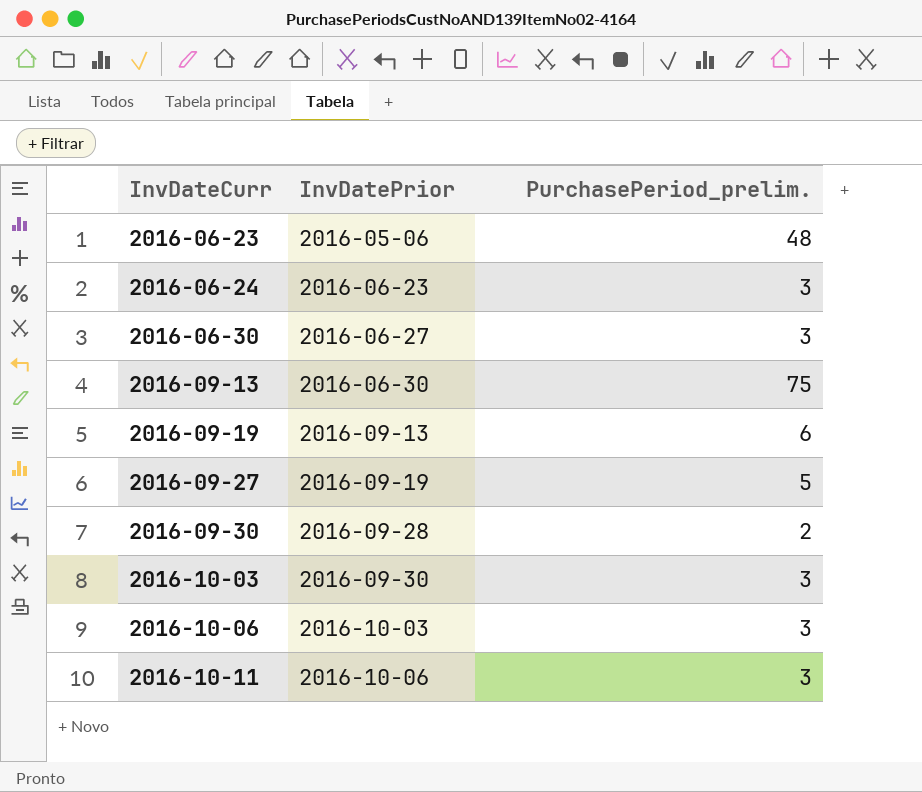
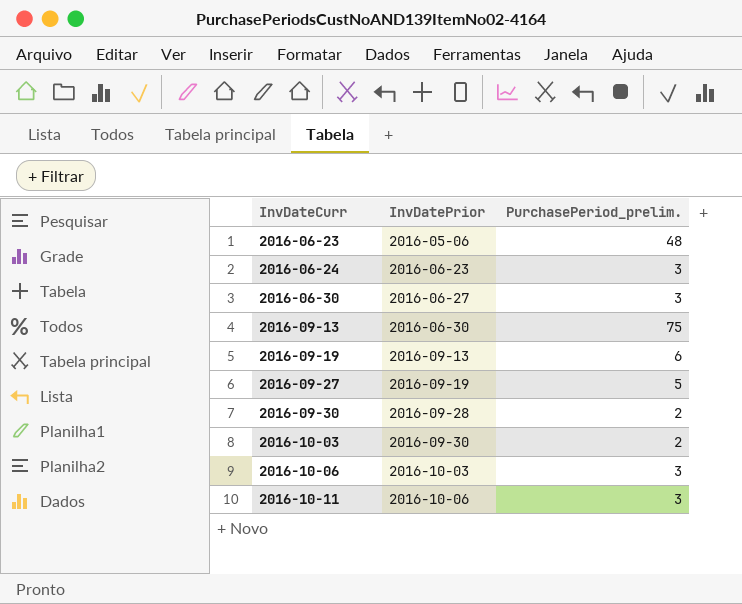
2016-10-03 | PurchasePeriod_prelim.: 3 -> 2

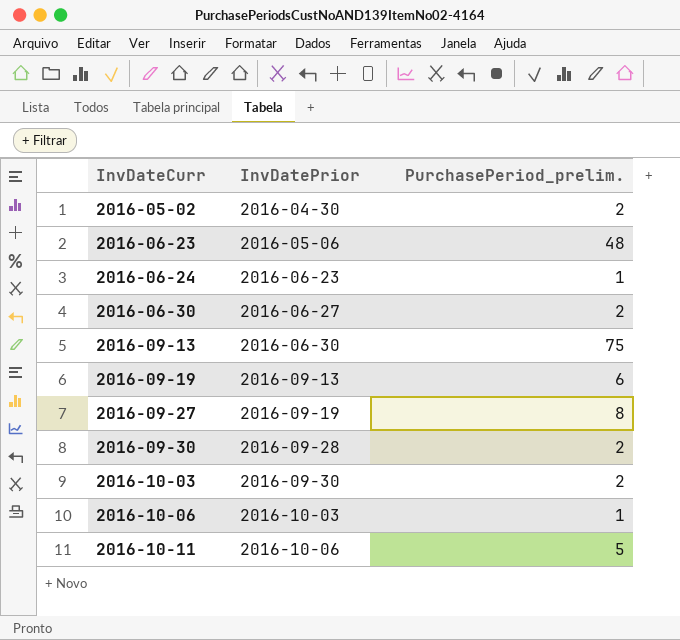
row 2016-05-02: none -> 2016-04-30 | 2
2016-06-24 | PurchasePeriod_prelim.: 3 -> 1
2016-06-30 | PurchasePeriod_prelim.: 3 -> 2
2016-09-27 | PurchasePeriod_prelim.: 5 -> 8
2016-10-06 | PurchasePeriod_prelim.: 3 -> 1
2016-10-11 | PurchasePeriod_prelim.: 3 -> 5

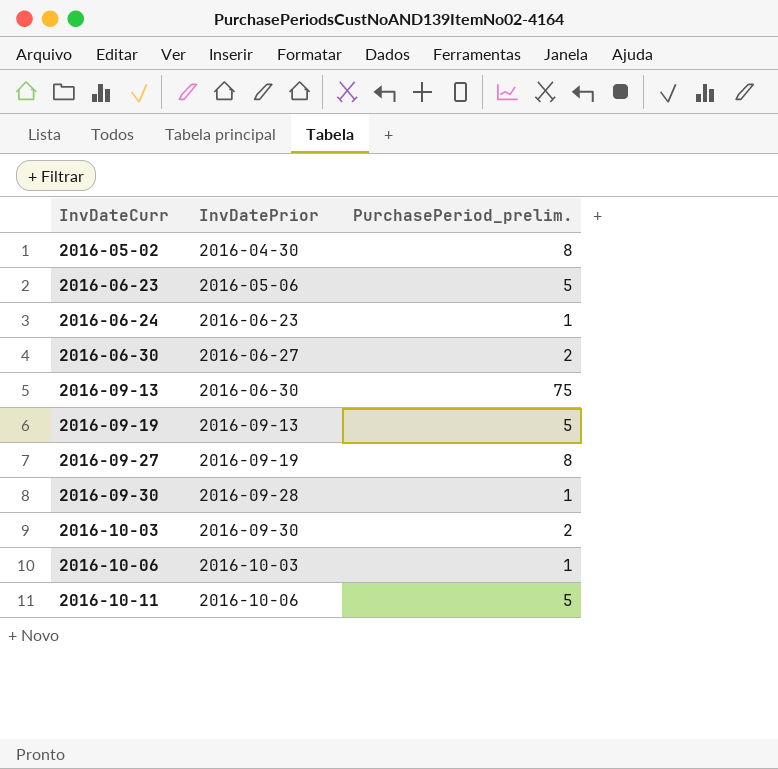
2016-05-02 | PurchasePeriod_prelim.: 2 -> 8
2016-06-23 | PurchasePeriod_prelim.: 48 -> 5
2016-09-19 | PurchasePeriod_prelim.: 6 -> 5
2016-09-30 | PurchasePeriod_prelim.: 2 -> 1

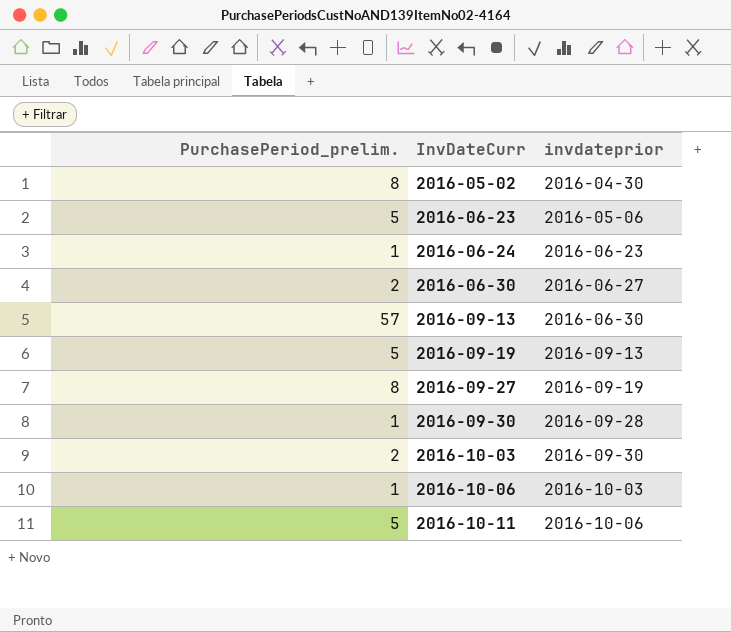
column PurchasePeriod_prelim. | position: 3 -> 1
column name: InvDatePrior -> invdateprior
2016-09-13 | PurchasePeriod_prelim.: 75 -> 57

